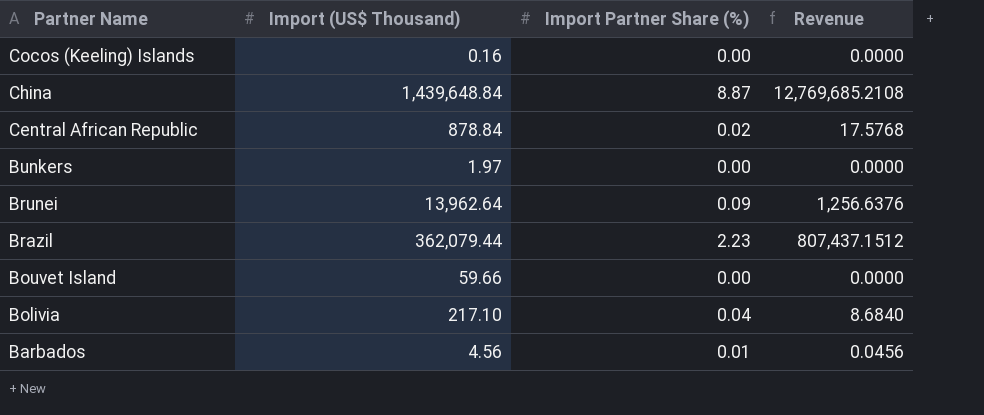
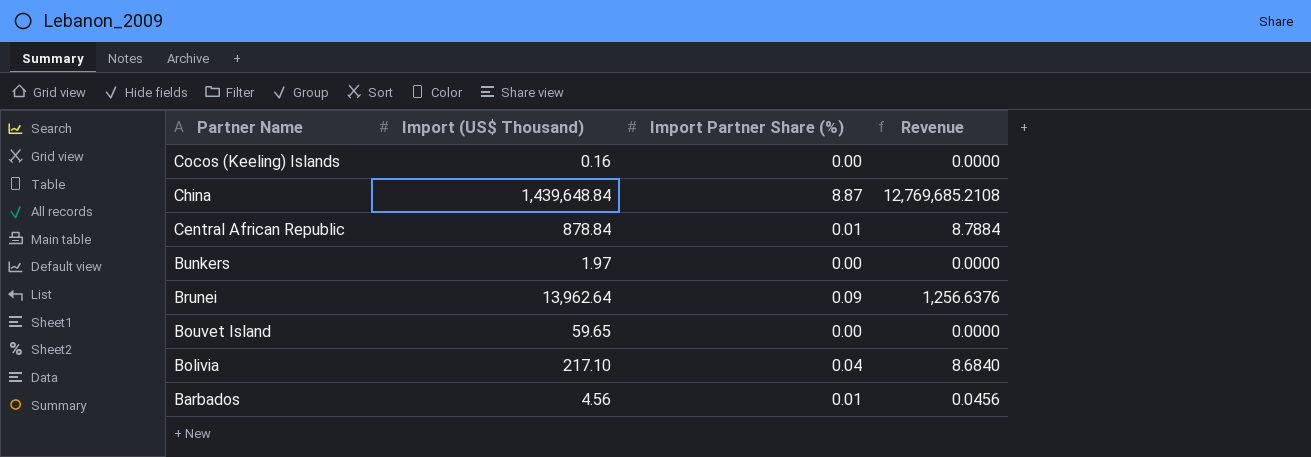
row Brazil: 362,079.44 | 2.23 | 807,437.1512 -> none
Central African Republic | Import Partner Share (%): 0.02 -> 0.01
Central African Republic | Revenue: 17.5768 -> 8.7884
Bouvet Island | Import (US$ Thousand): 59.66 -> 59.65

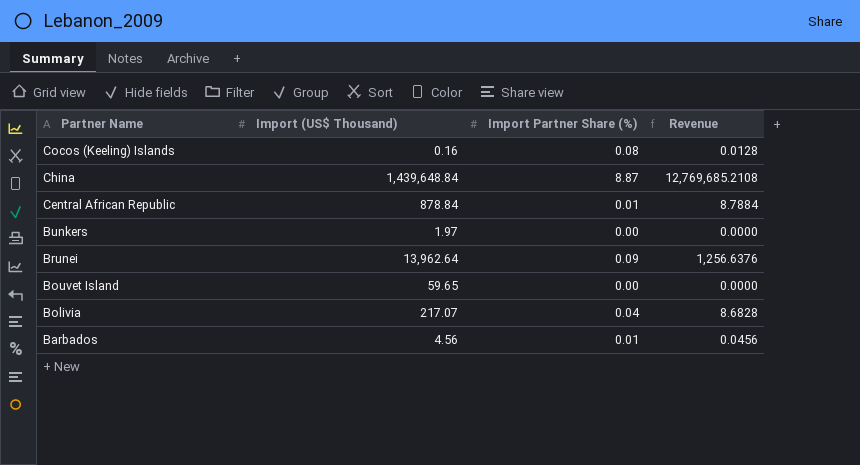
Cocos (Keeling) Islands | Import Partner Share (%): 0.00 -> 0.08
Cocos (Keeling) Islands | Revenue: 0.0000 -> 0.0128
Bolivia | Import (US$ Thousand): 217.10 -> 217.07
Bolivia | Revenue: 8.6840 -> 8.6828

